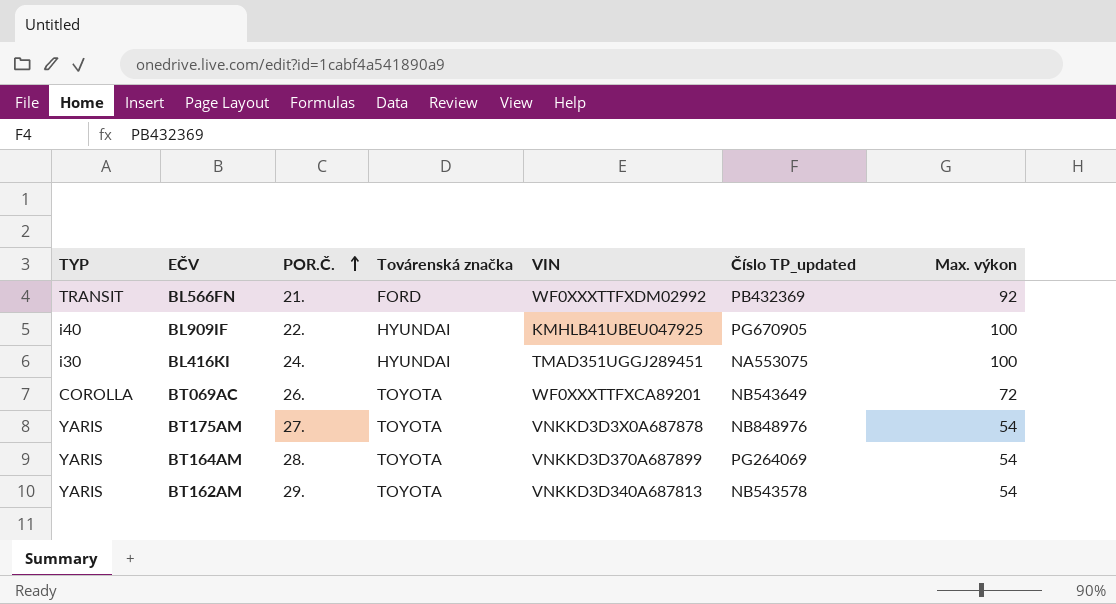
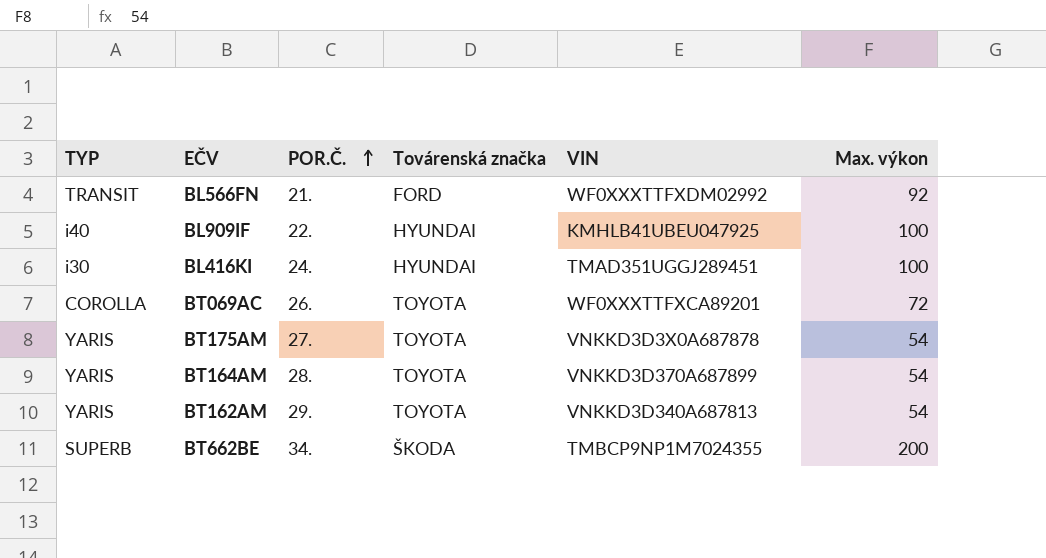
column Číslo TP_updated | position: 6 -> none
row BT662BE: none -> SUPERB | 34. | ŠKODA | TMBCP9NP1M7024355 | 200

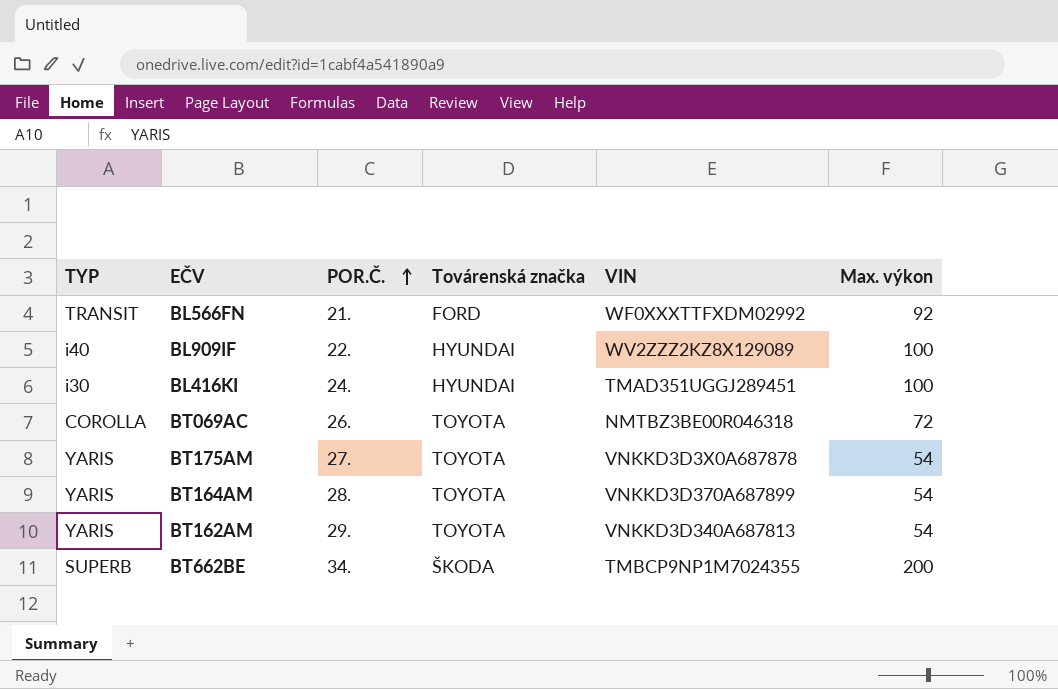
BL909IF | VIN: KMHLB41UBEU047925 -> WV2ZZZ2KZ8X129089
BT069AC | VIN: WF0XXXTTFXCA89201 -> NMTBZ3BE00R046318

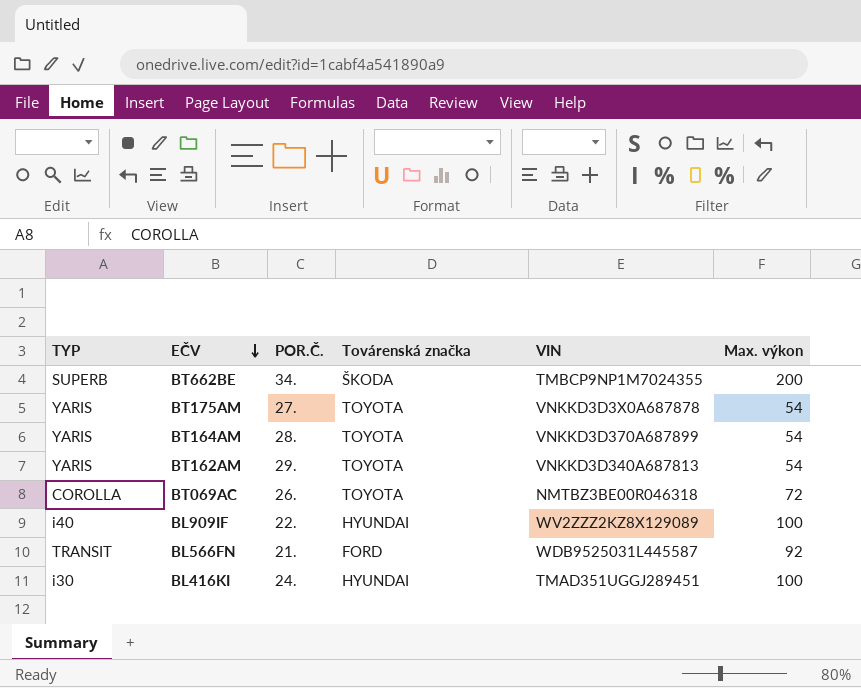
row order: POR.Č. ascending -> EČV descending
BL566FN | VIN: WF0XXXTTFXDM02992 -> WDB9525031L445587

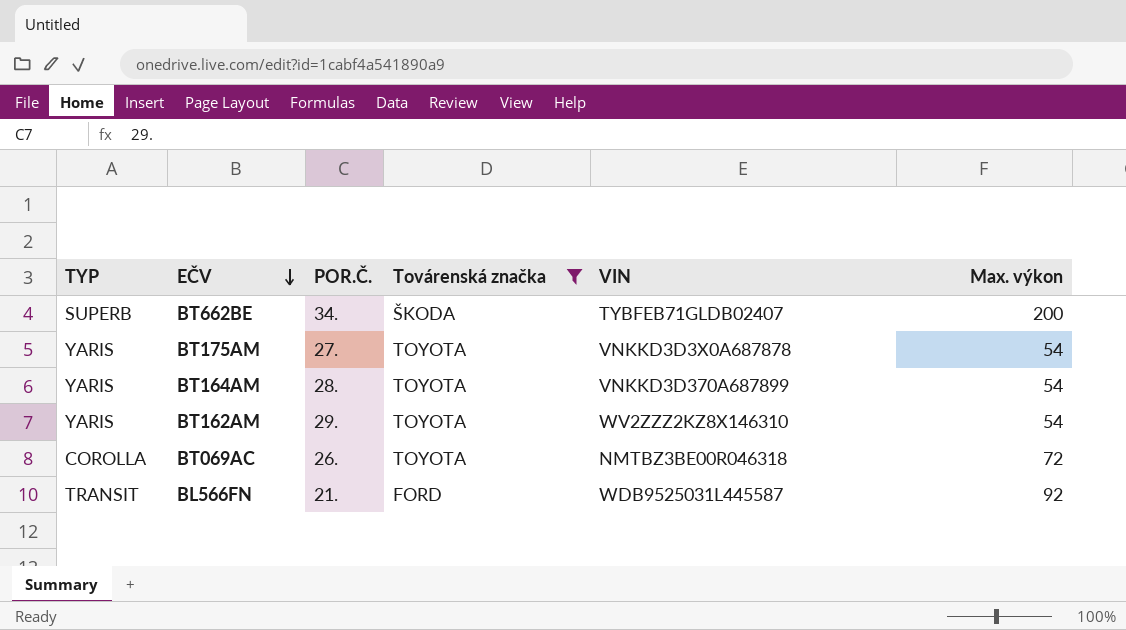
filter: none -> Továrenská značka != HYUNDAI
BT662BE | VIN: TMBCP9NP1M7024355 -> TYBFEB71GLDB02407
BT162AM | VIN: VNKKD3D340A687813 -> WV2ZZZ2KZ8X146310

